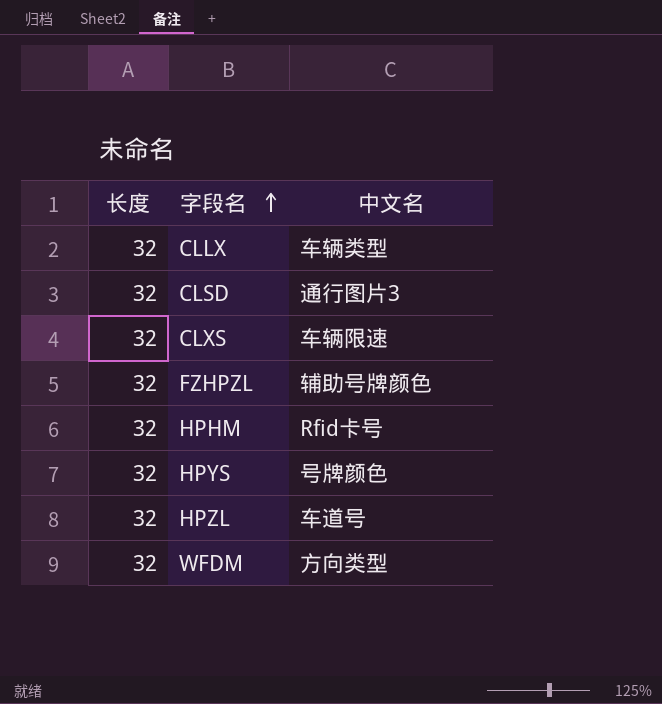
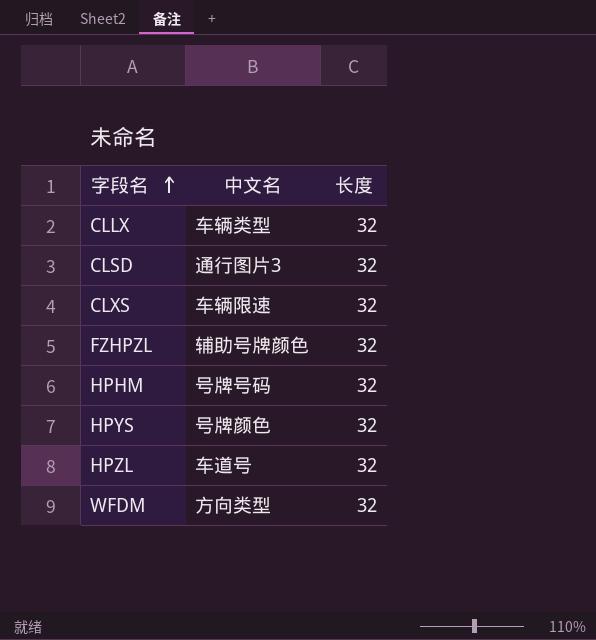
column 长度 | position: 1 -> 3
HPHM | 中文名: Rfid卡号 -> 号牌号码

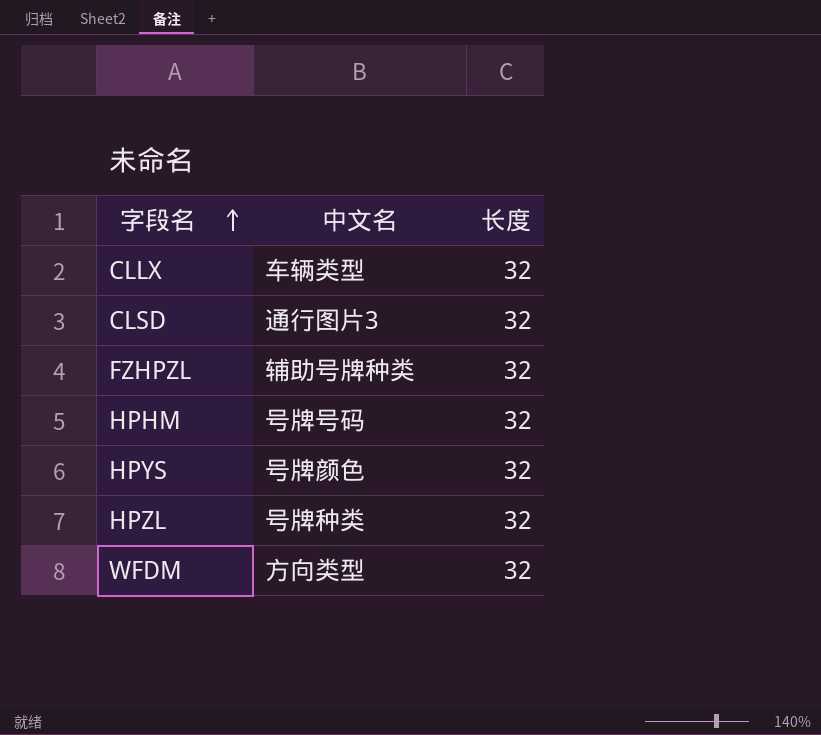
row CLXS: 车辆限速 | 32 -> none
FZHPZL | 中文名: 辅助号牌颜色 -> 辅助号牌种类
HPZL | 中文名: 车道号 -> 号牌种类

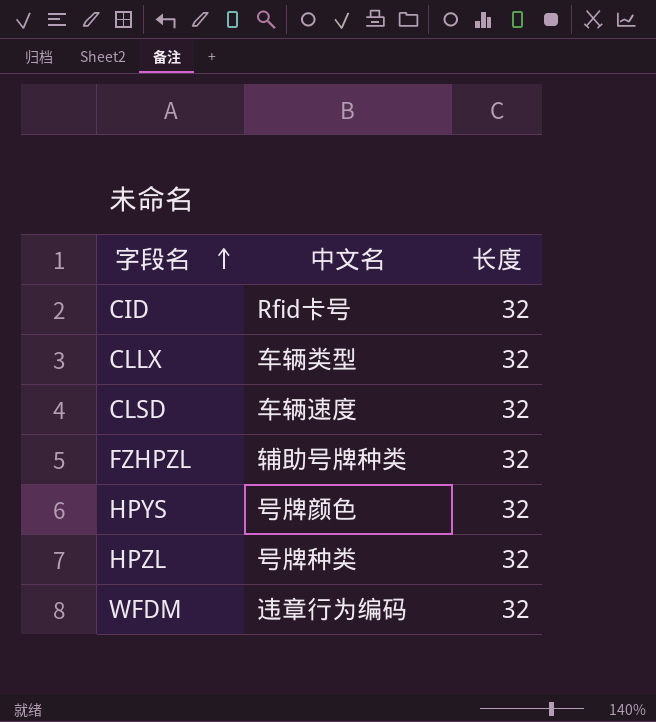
row HPHM: 号牌号码 | 32 -> none
row CID: none -> Rfid卡号 | 32
CLSD | 中文名: 通行图片3 -> 车辆速度
WFDM | 中文名: 方向类型 -> 违章行为编码

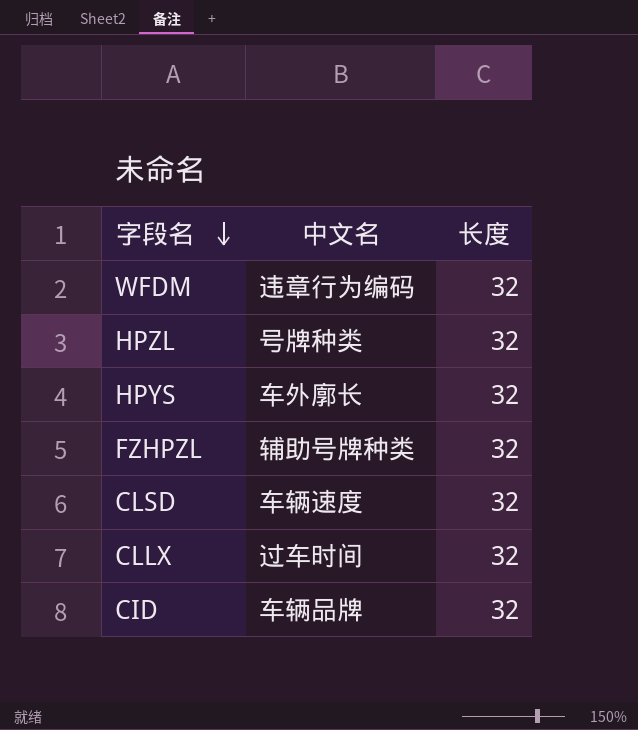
row order: 字段名 ascending -> 字段名 descending
HPYS | 中文名: 号牌颜色 -> 车外廓长
CLLX | 中文名: 车辆类型 -> 过车时间
CID | 中文名: Rfid卡号 -> 车辆品牌

